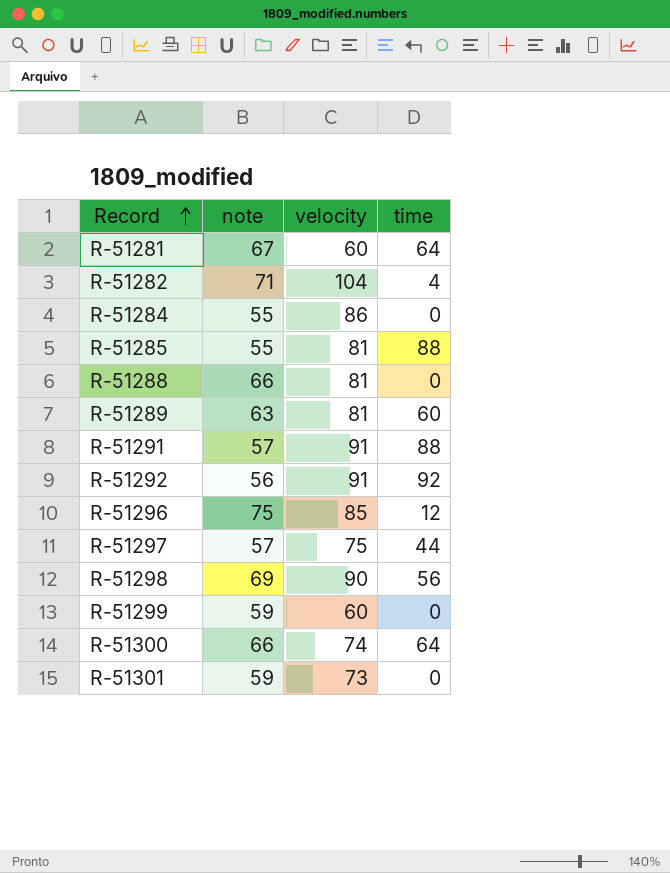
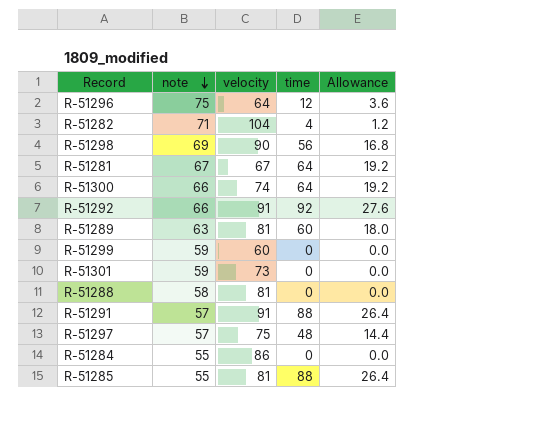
row order: Record ascending -> note descending
column Allowance | formula: none -> [time] * 0.3
R-51296 | velocity: 85 -> 64
R-51281 | velocity: 60 -> 67
R-51292 | note: 56 -> 66
R-51288 | note: 66 -> 58
R-51297 | time: 44 -> 48

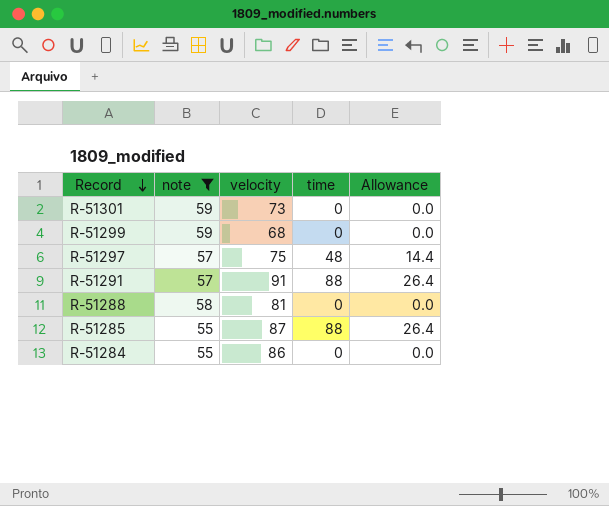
filter: none -> note <= 59
row order: note descending -> Record descending
R-51299 | velocity: 60 -> 68
R-51285 | velocity: 81 -> 87

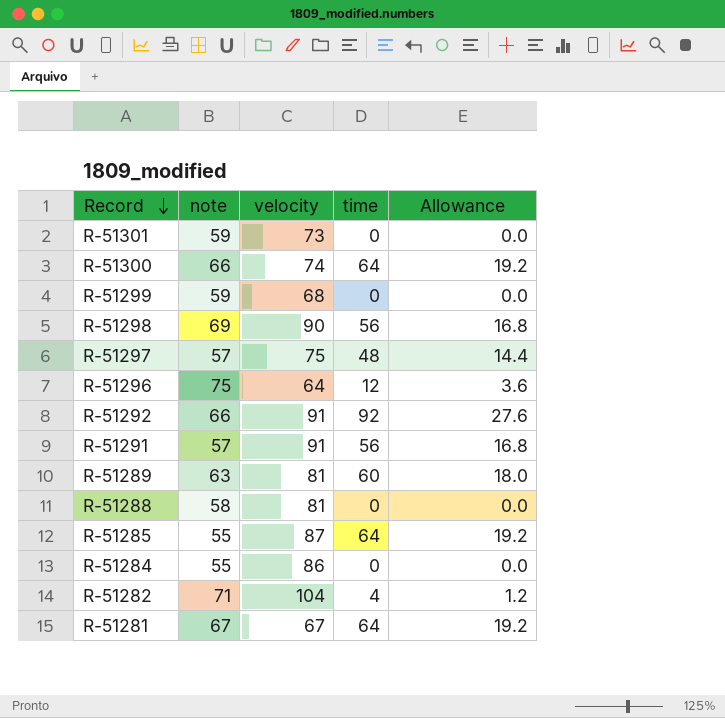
filter: note <= 59 -> none
R-51291 | time: 88 -> 56
R-51291 | Allowance: 26.4 -> 16.8
R-51285 | time: 88 -> 64
R-51285 | Allowance: 26.4 -> 19.2

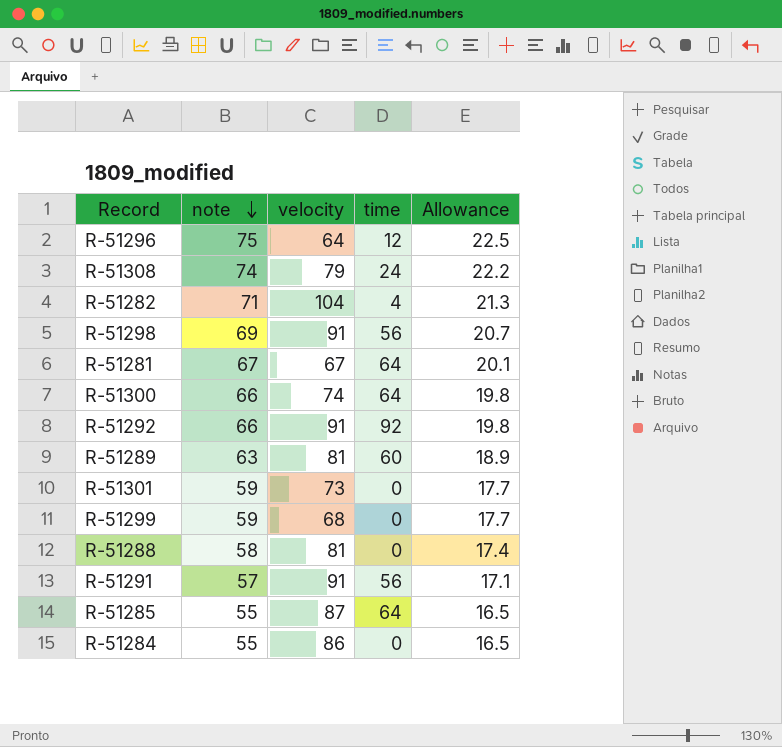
row order: Record descending -> note descending
column Allowance | formula: [time] * 0.3 -> [note] * 0.3
row R-51297: 57 | 75 | 48 | 14.4 -> none
row R-51308: none -> 74 | 79 | 24 | 22.2
R-51298 | velocity: 90 -> 91

